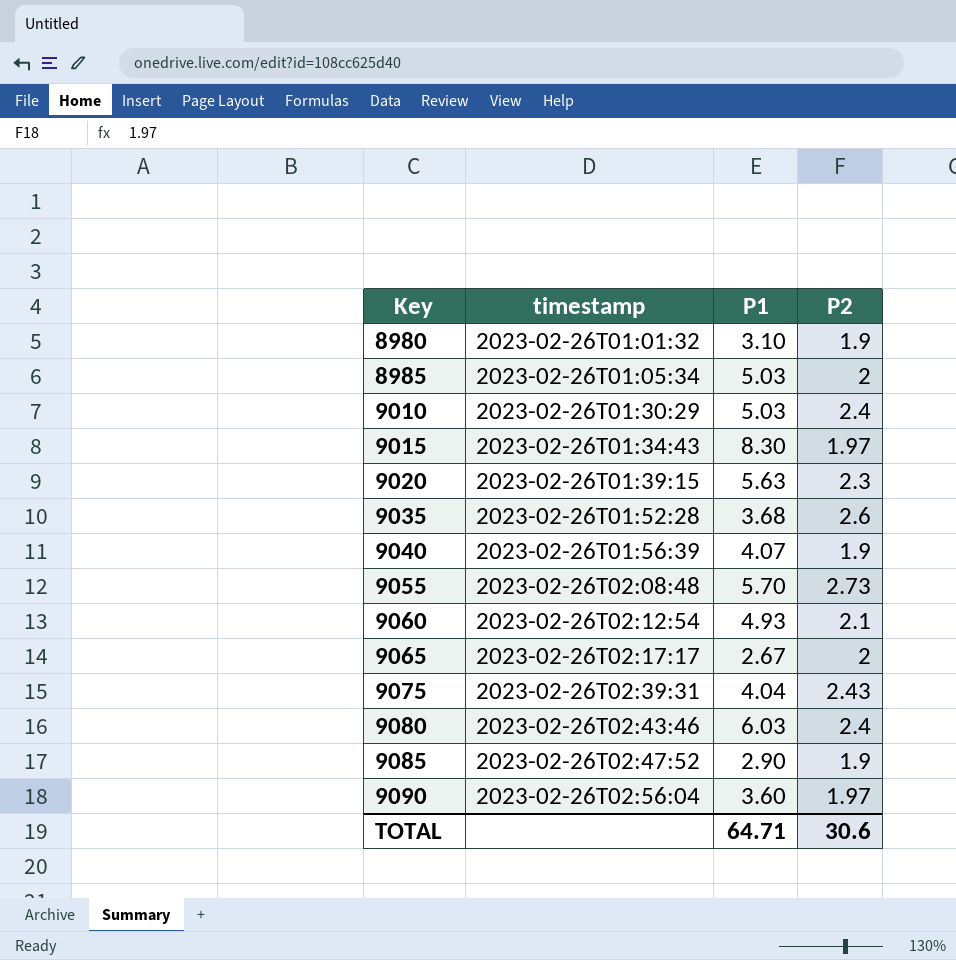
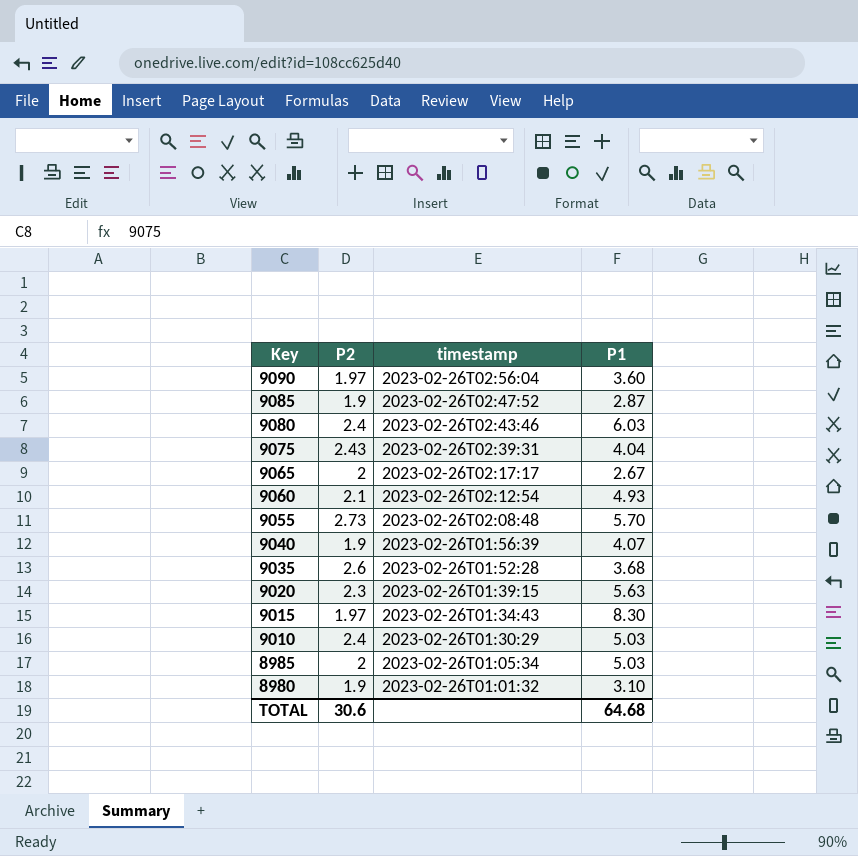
row order: Key ascending -> Key descending
column P2 | position: 4 -> 2
9085 | P1: 2.90 -> 2.87
TOTAL | P1: 64.71 -> 64.68

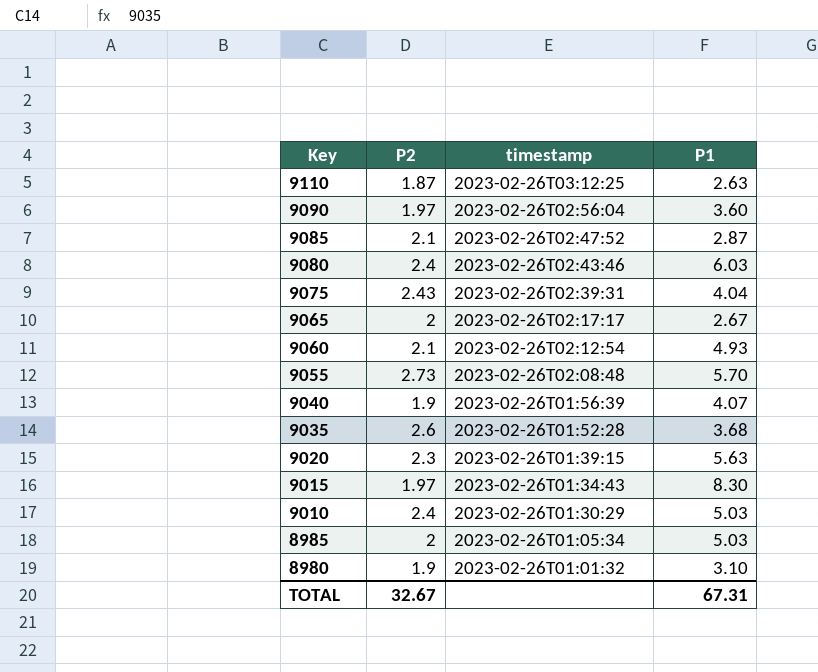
row 9110: none -> 1.87 | 2023-02-26T03:12:25 | 2.63
9085 | P2: 1.9 -> 2.1
TOTAL | P2: 30.6 -> 32.67
TOTAL | P1: 64.68 -> 67.31

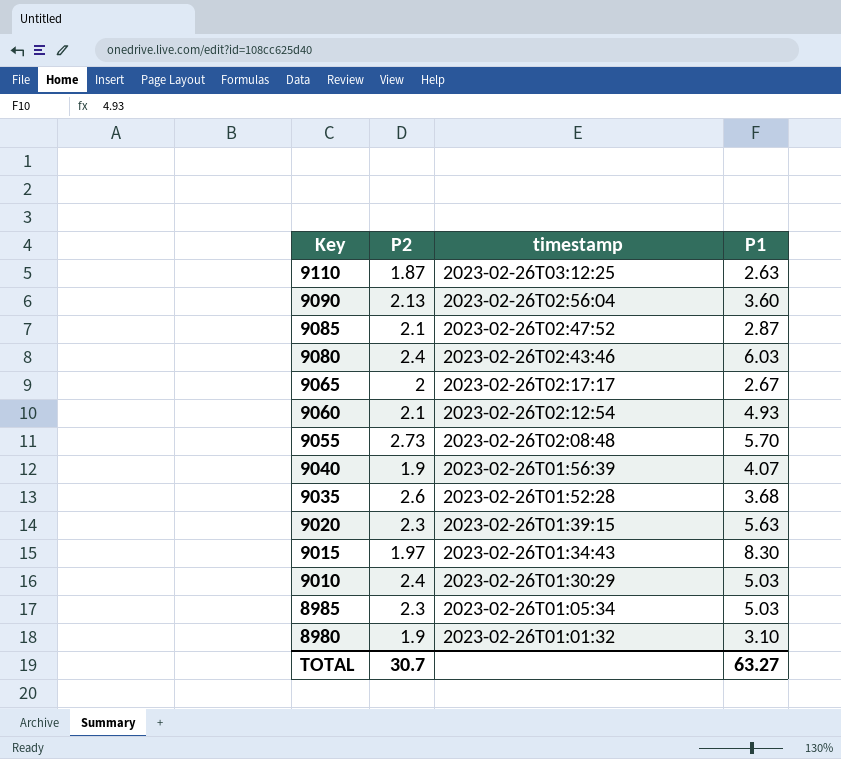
row 9075: 2.43 | 2023-02-26T02:39:31 | 4.04 -> none
9090 | P2: 1.97 -> 2.13
8985 | P2: 2 -> 2.3
TOTAL | P2: 32.67 -> 30.7
TOTAL | P1: 67.31 -> 63.27

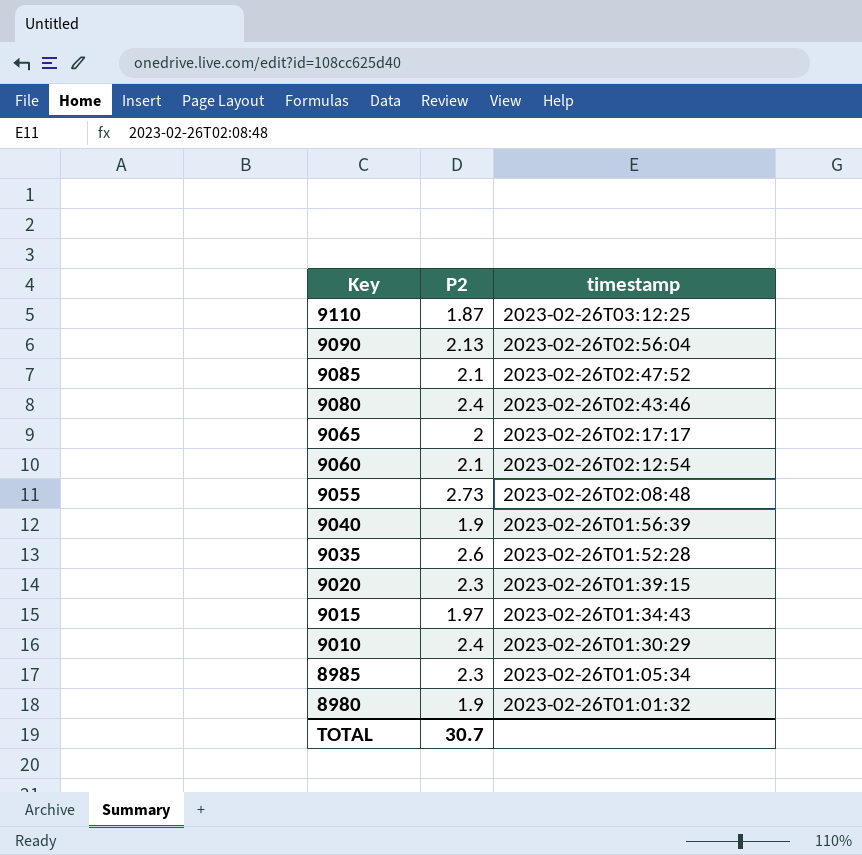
column P1 | position: 4 -> none

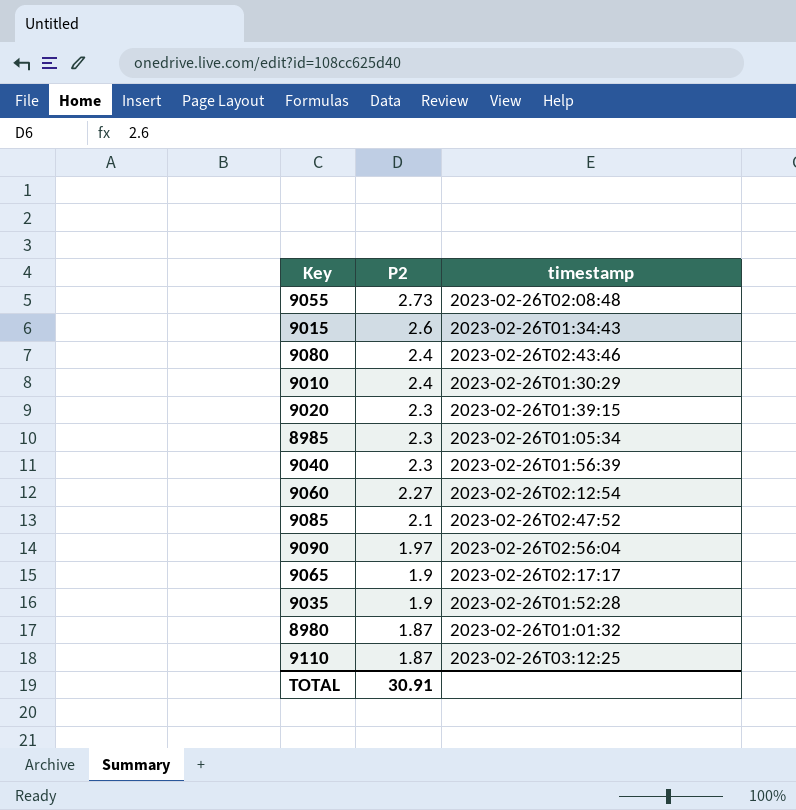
row order: Key descending -> P2 descending
9015 | P2: 1.97 -> 2.6
9040 | P2: 1.9 -> 2.3
9060 | P2: 2.1 -> 2.27
9090 | P2: 2.13 -> 1.97
9065 | P2: 2 -> 1.9
9035 | P2: 2.6 -> 1.9
8980 | P2: 1.9 -> 1.87
TOTAL | P2: 30.7 -> 30.91

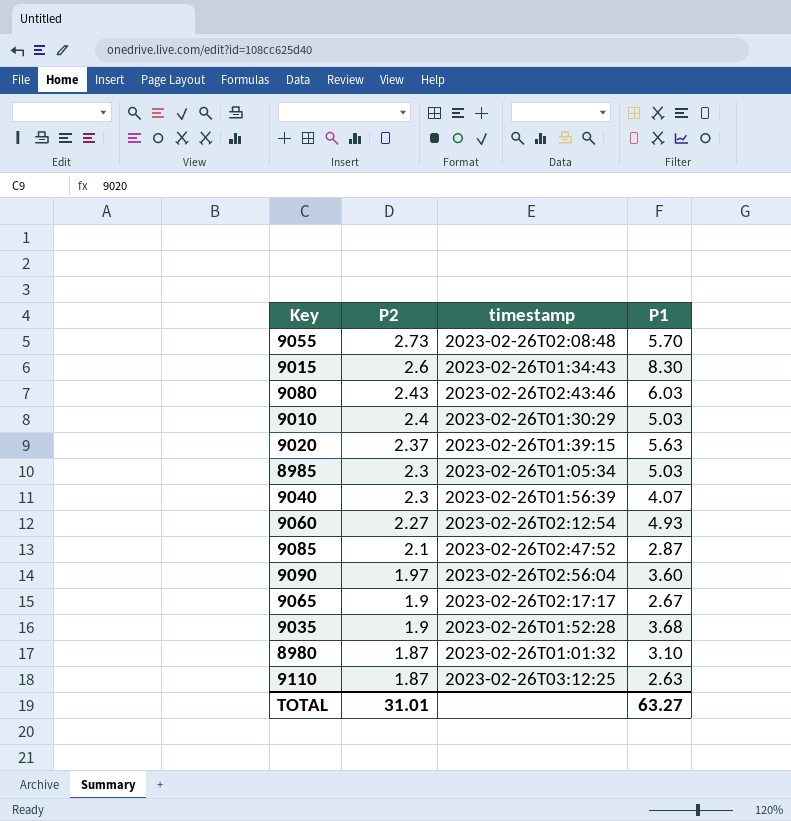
column P1 | position: none -> 4
9080 | P2: 2.4 -> 2.43
9020 | P2: 2.3 -> 2.37
TOTAL | P2: 30.91 -> 31.01

